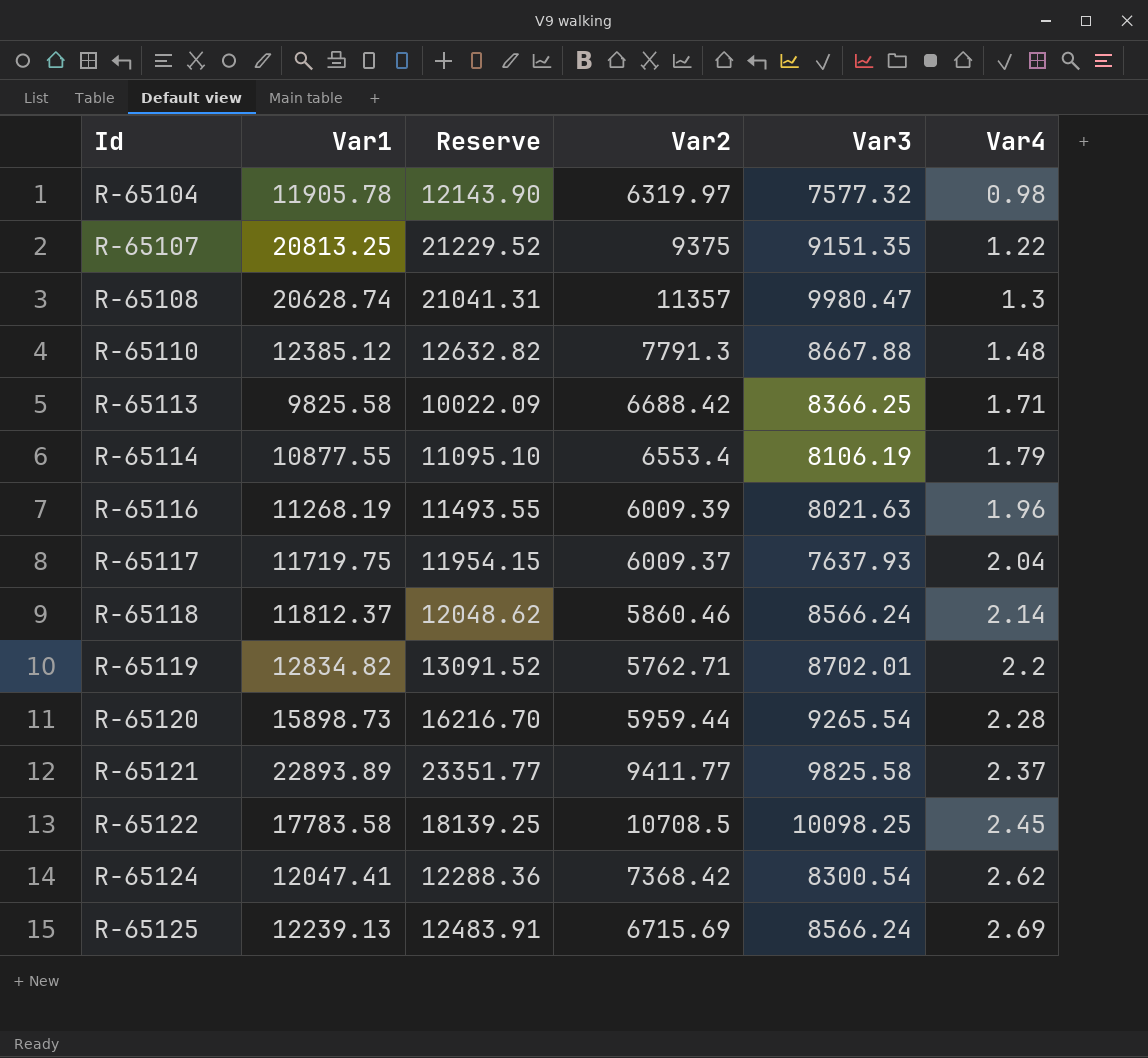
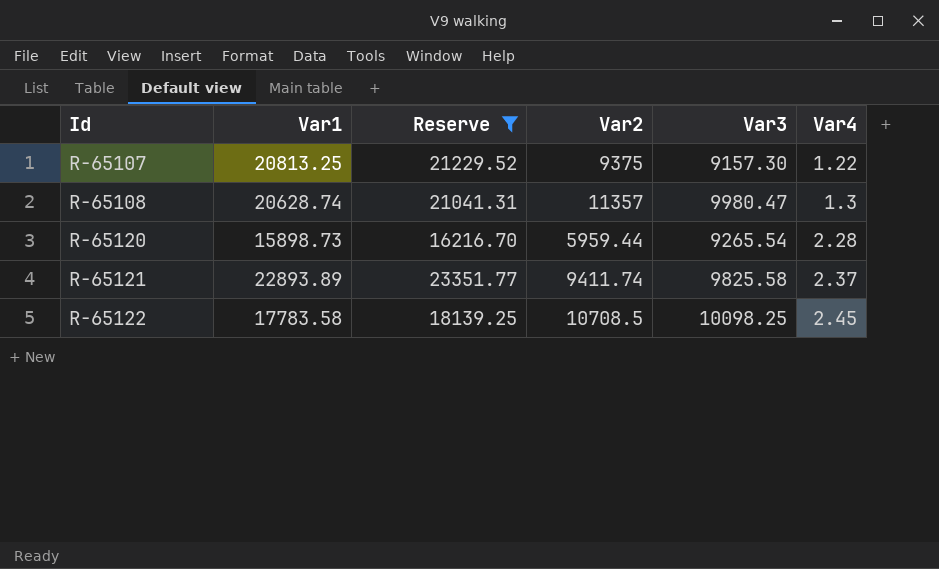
filter: none -> Reserve >= 16216.70
R-65107 | Var3: 9151.35 -> 9157.30
R-65121 | Var2: 9411.77 -> 9411.74

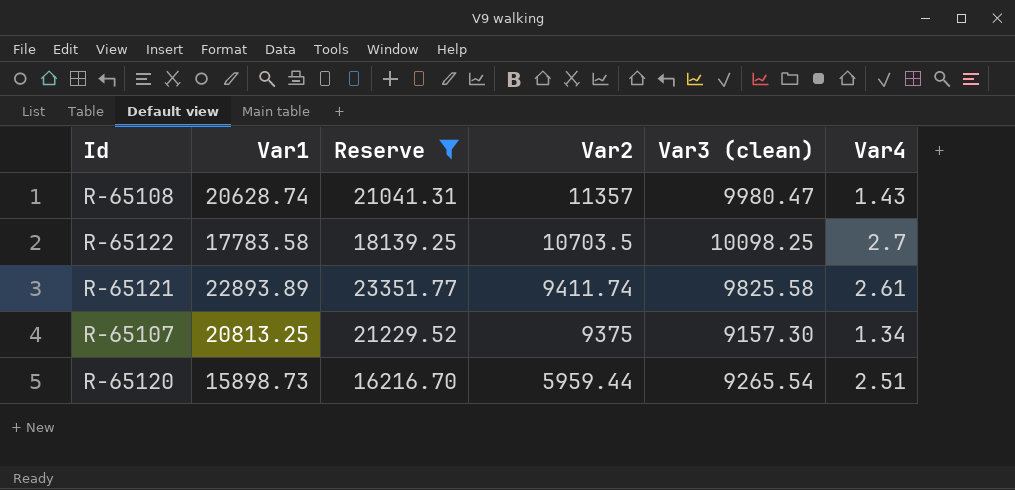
row order: Id ascending -> Var2 descending
column name: Var3 -> Var3 (clean)
R-65108 | Var4: 1.3 -> 1.43
R-65122 | Var2: 10708.5 -> 10703.5
R-65122 | Var4: 2.45 -> 2.7
R-65121 | Var4: 2.37 -> 2.61
R-65107 | Var4: 1.22 -> 1.34
R-65120 | Var4: 2.28 -> 2.51

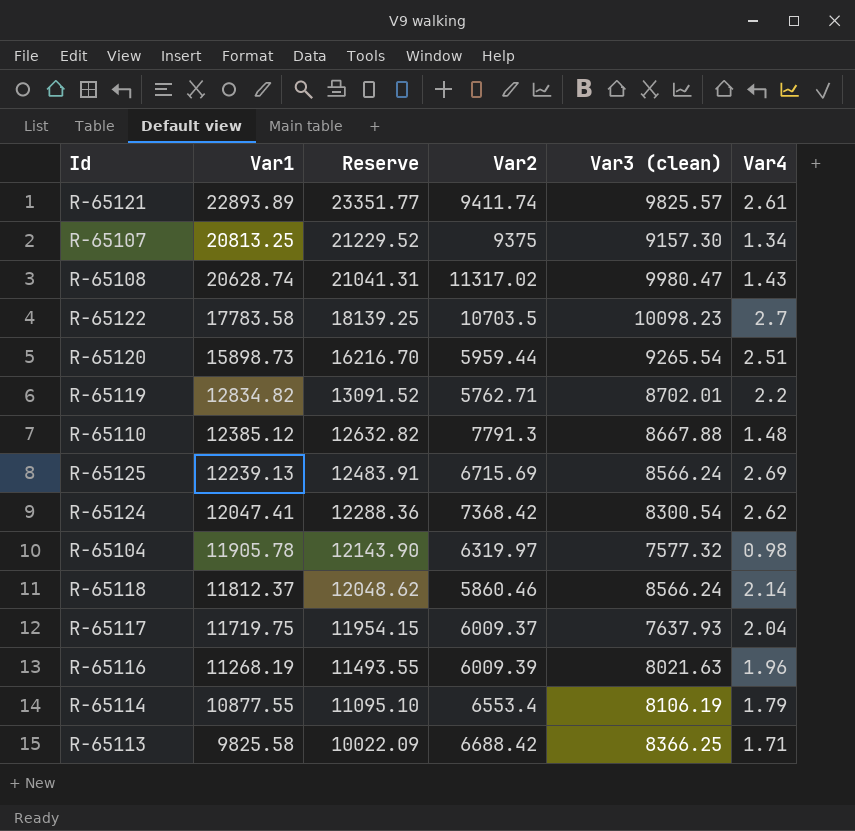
filter: Reserve >= 16216.70 -> none
row order: Var2 descending -> Var1 descending
R-65121 | Var3 (clean): 9825.58 -> 9825.57
R-65108 | Var2: 11357 -> 11317.02
R-65122 | Var3 (clean): 10098.25 -> 10098.23

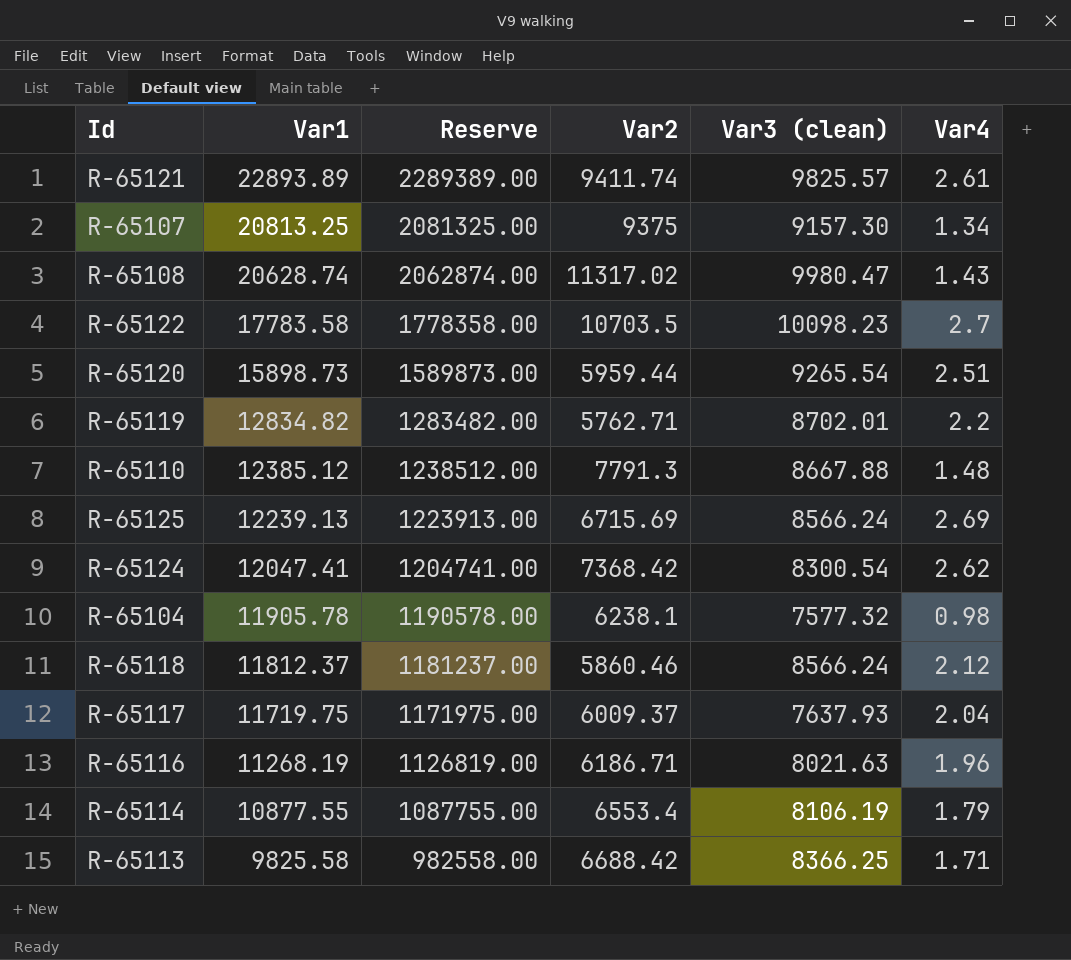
column Reserve | formula: [Var1] * 1.02 -> [Var1] * 100
R-65104 | Var2: 6319.97 -> 6238.1
R-65118 | Var4: 2.14 -> 2.12
R-65116 | Var2: 6009.39 -> 6186.71

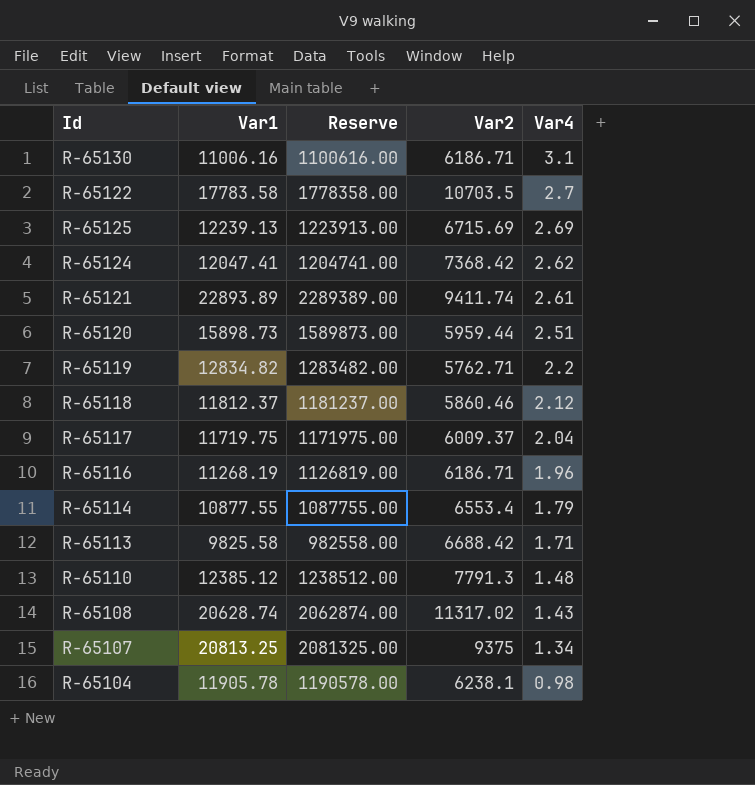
row order: Var1 descending -> Var4 descending
column Var3 (clean) | position: 5 -> none
row R-65130: none -> 11006.16 | 1100616.00 | 6186.71 | 3.1

